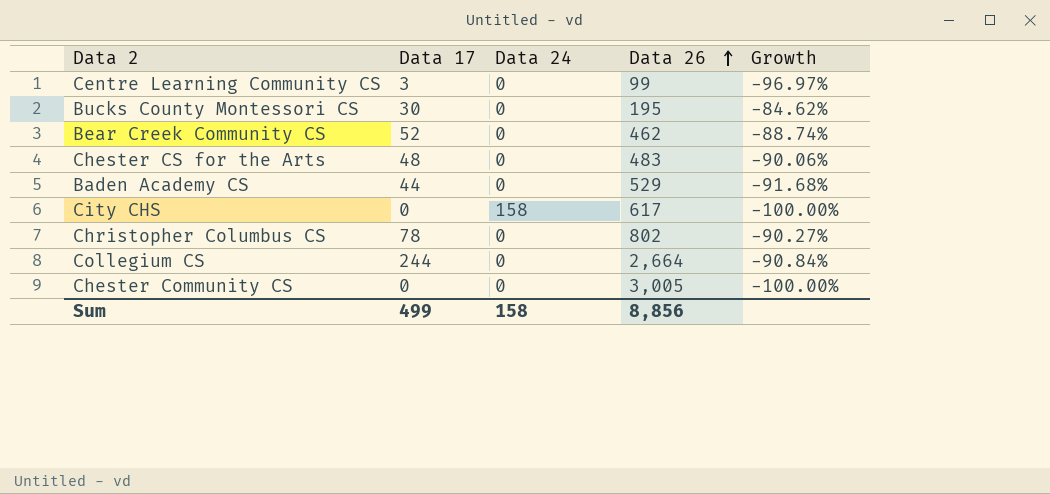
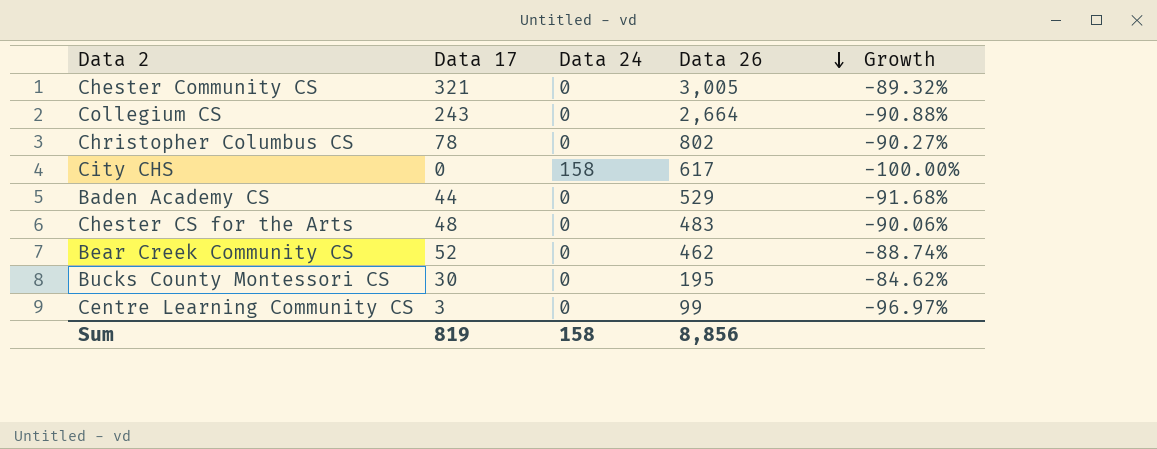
row order: Data 26 ascending -> Data 26 descending
Chester Community CS | Data 17: 0 -> 321
Chester Community CS | Growth: -100.00% -> -89.32%
Collegium CS | Data 17: 244 -> 243
Collegium CS | Growth: -90.84% -> -90.88%
Sum | Data 17: 499 -> 819

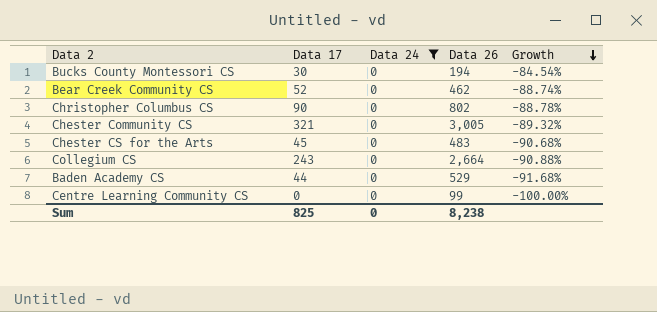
filter: none -> Data 24 = 0
row order: Data 26 descending -> Growth descending
Bucks County Montessori CS | Data 26: 195 -> 194
Bucks County Montessori CS | Growth: -84.62% -> -84.54%
Christopher Columbus CS | Data 17: 78 -> 90
Christopher Columbus CS | Growth: -90.27% -> -88.78%
Chester CS for the Arts | Data 17: 48 -> 45
Chester CS for the Arts | Growth: -90.06% -> -90.68%
Centre Learning Community CS | Data 17: 3 -> 0
Centre Learning Community CS | Growth: -96.97% -> -100.00%
Sum | Data 17: 819 -> 825
Sum | Data 24: 158 -> 0
Sum | Data 26: 8,856 -> 8,238

